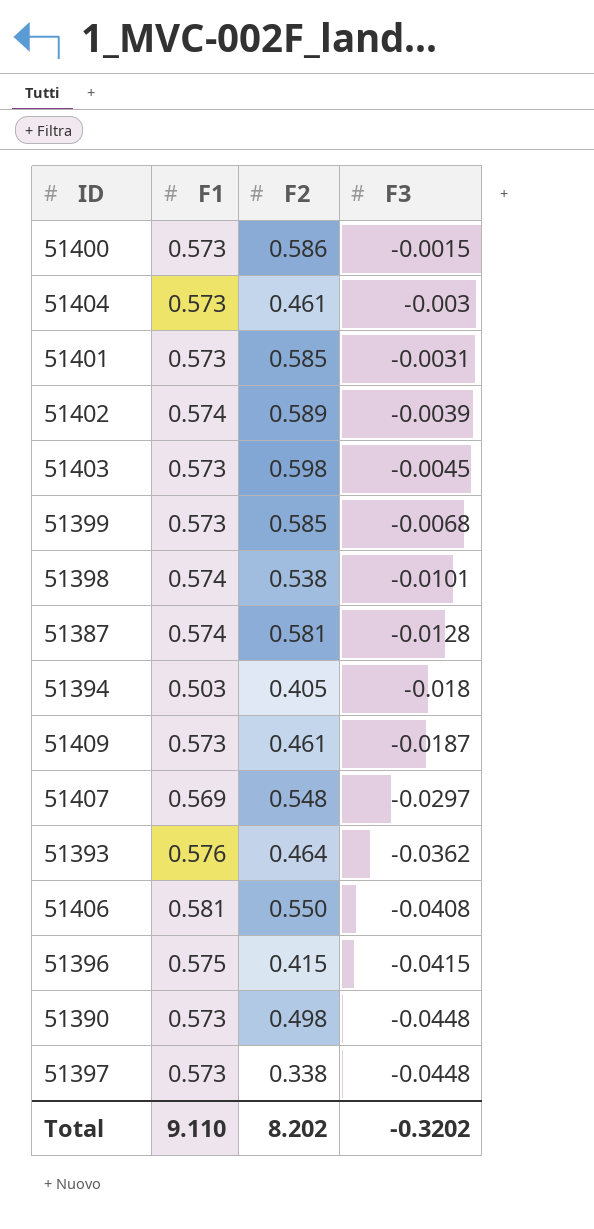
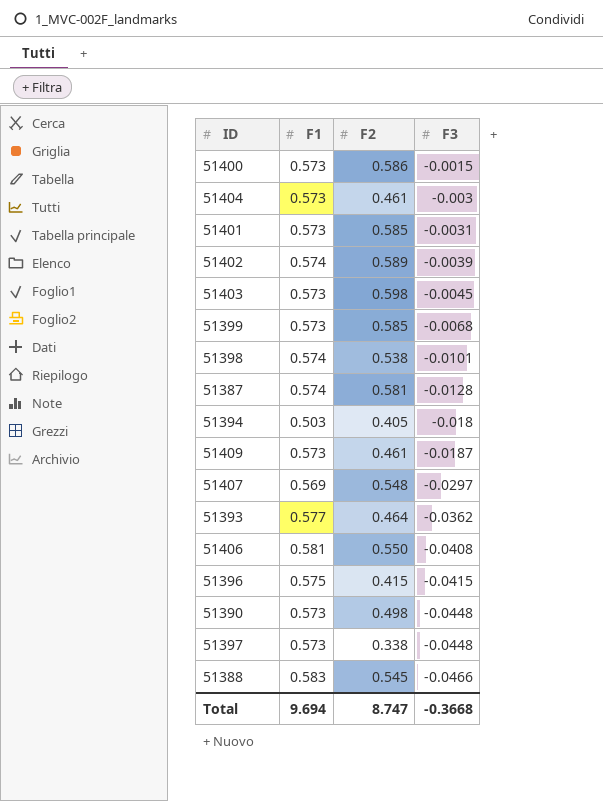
51393 | F1: 0.576 -> 0.577
row 51388: none -> 0.583 | 0.545 | -0.0466
Total | F1: 9.110 -> 9.694
Total | F2: 8.202 -> 8.747
Total | F3: -0.3202 -> -0.3668

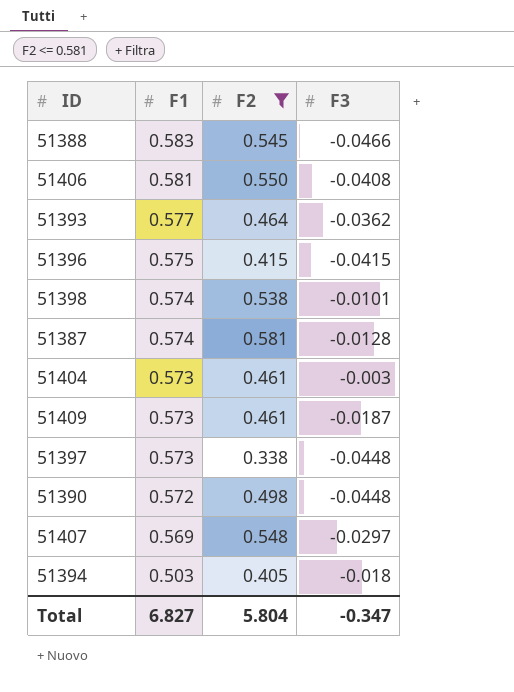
filter: none -> F2 <= 0.581
row order: F3 descending -> F1 descending
51390 | F1: 0.573 -> 0.572
Total | F1: 9.694 -> 6.827
Total | F2: 8.747 -> 5.804
Total | F3: -0.3668 -> -0.347

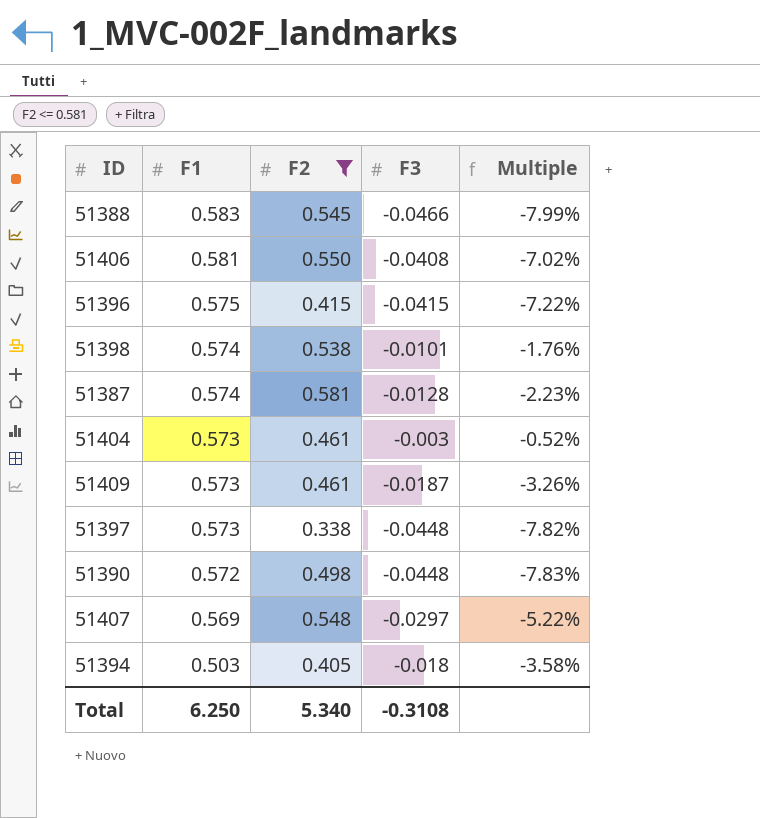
column Multiple | formula: none -> [F3] / [F1]
row 51393: 0.577 | 0.464 | -0.0362 -> none
Total | F1: 6.827 -> 6.250
Total | F2: 5.804 -> 5.340
Total | F3: -0.347 -> -0.3108

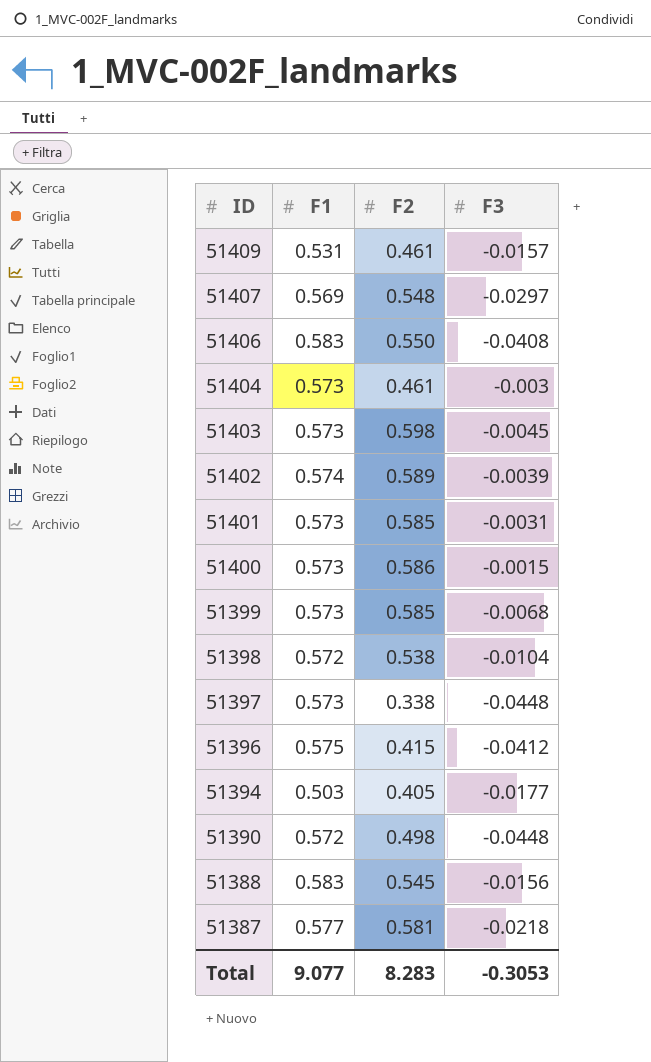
filter: F2 <= 0.581 -> none
row order: F1 descending -> ID descending
column Multiple | formula: [F3] / [F1] -> none
51409 | F1: 0.573 -> 0.531
51409 | F3: -0.0187 -> -0.0157
51406 | F1: 0.581 -> 0.583
51398 | F1: 0.574 -> 0.572
51398 | F3: -0.0101 -> -0.0104
51396 | F3: -0.0415 -> -0.0412
51394 | F3: -0.018 -> -0.0177
51388 | F3: -0.0466 -> -0.0156
51387 | F1: 0.574 -> 0.577
51387 | F3: -0.0128 -> -0.0218
Total | F1: 6.250 -> 9.077
Total | F2: 5.340 -> 8.283
Total | F3: -0.3108 -> -0.3053

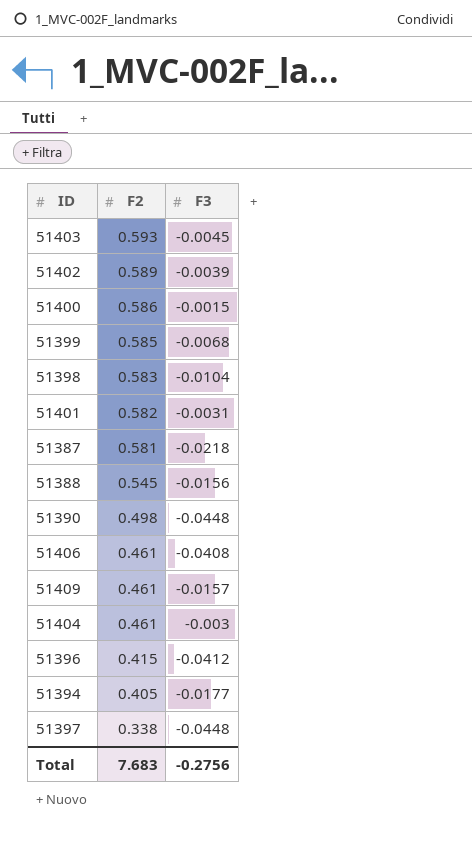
row order: ID descending -> F2 descending
column F1 | position: 2 -> none
row 51407: 0.569 | 0.548 | -0.0297 -> none
51403 | F2: 0.598 -> 0.593
51398 | F2: 0.538 -> 0.583
51401 | F2: 0.585 -> 0.582
51406 | F2: 0.550 -> 0.461
Total | F2: 8.283 -> 7.683
Total | F3: -0.3053 -> -0.2756

